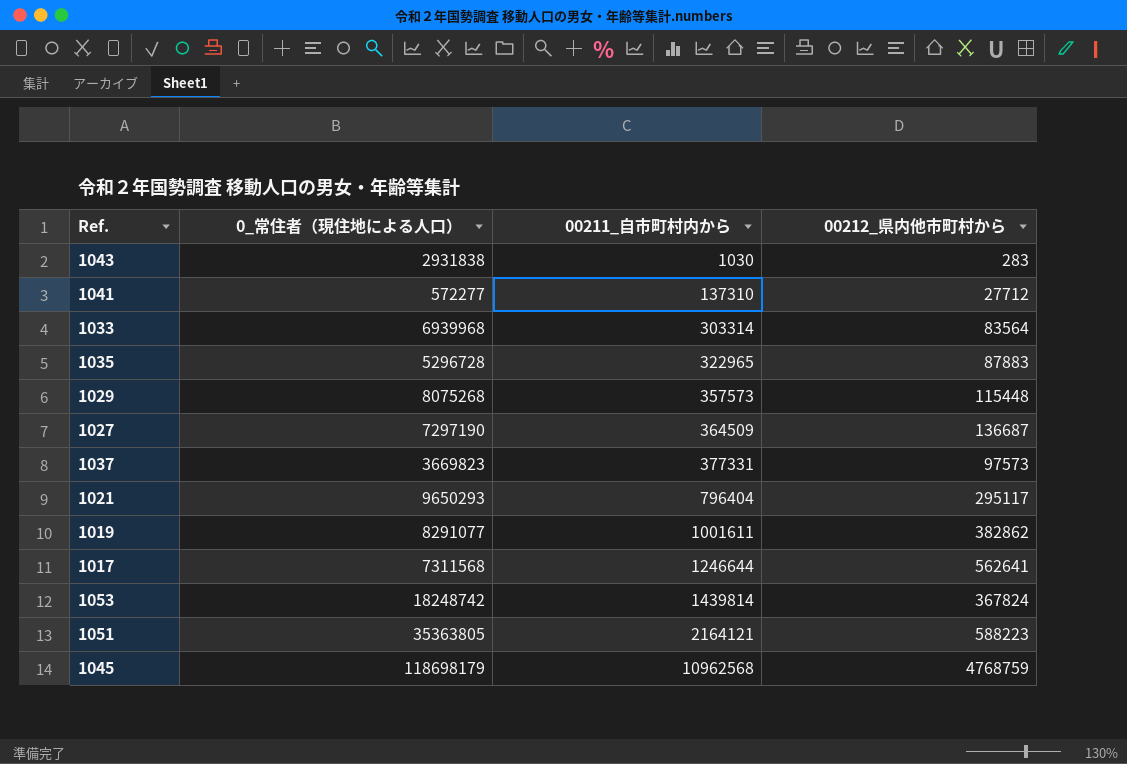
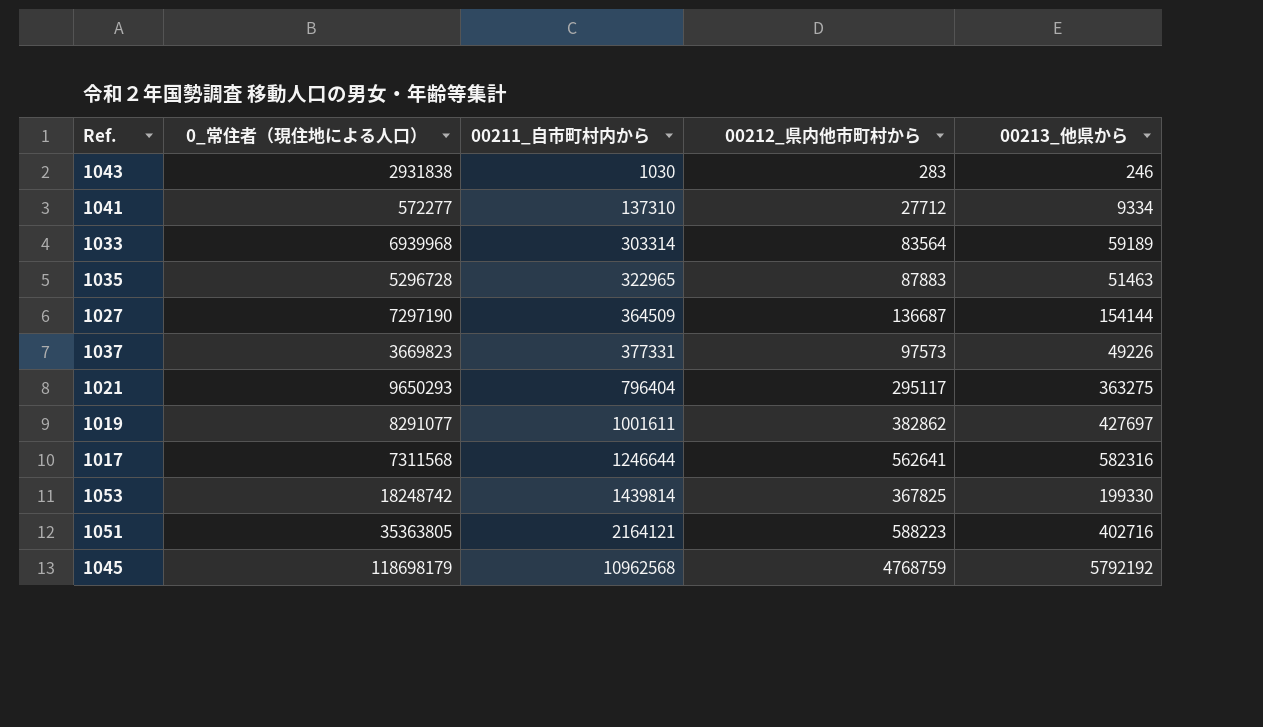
column 00213_他県から | position: none -> 5
row 1029: 8075268 | 357573 | 115448 -> none
1053 | 00212_県内他市町村から: 367824 -> 367825

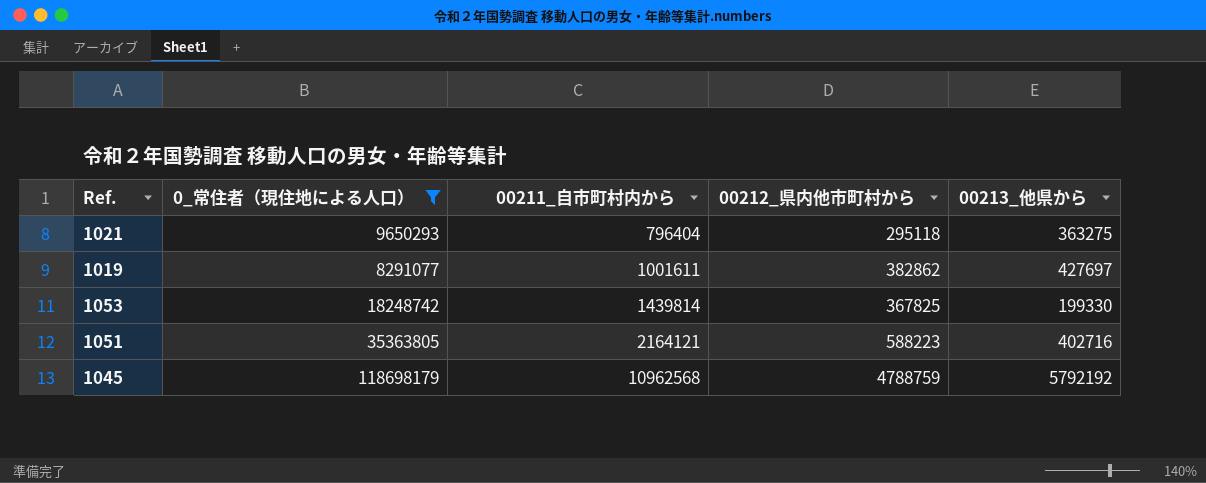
filter: none -> 0_常住者（現住地による人口） >= 8291077
1021 | 00212_県内他市町村から: 295117 -> 295118
1045 | 00212_県内他市町村から: 4768759 -> 4788759

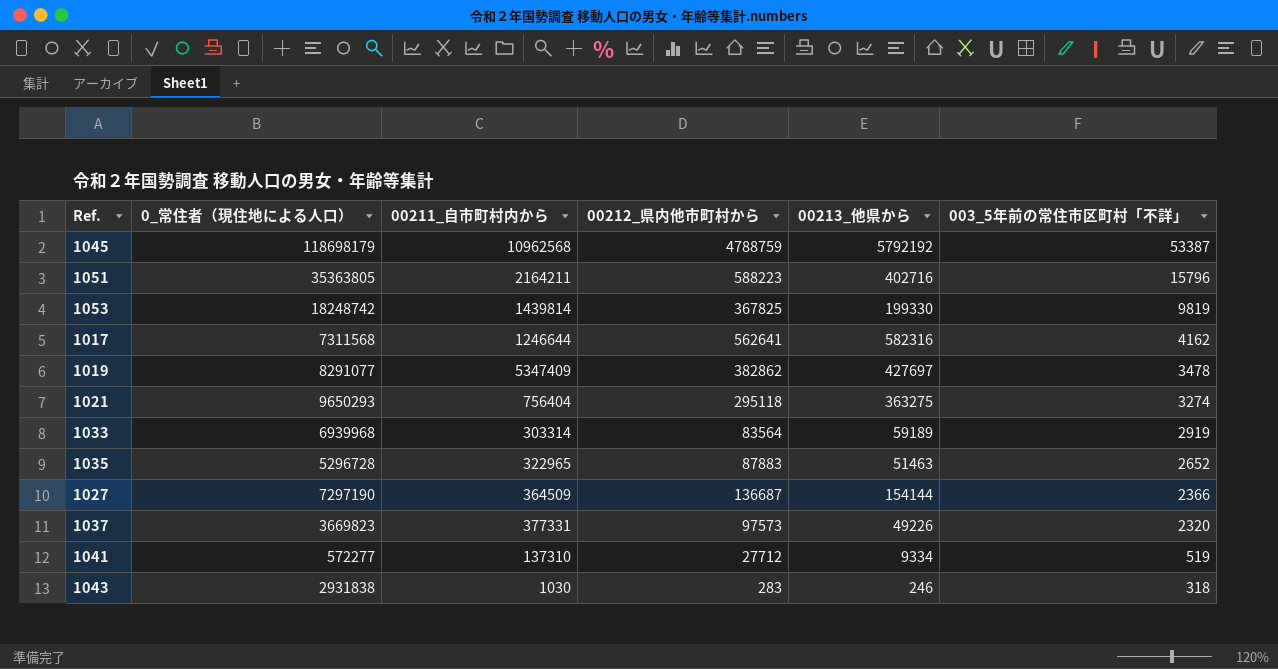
filter: 0_常住者（現住地による人口） >= 8291077 -> none
row order: 00211_自市町村内から ascending -> 003_5年前の常住市区町村「不詳」 descending
column 003_5年前の常住市区町村「不詳」 | position: none -> 6
1051 | 00211_自市町村内から: 2164121 -> 2164211
1019 | 00211_自市町村内から: 1001611 -> 5347409
1021 | 00211_自市町村内から: 796404 -> 756404

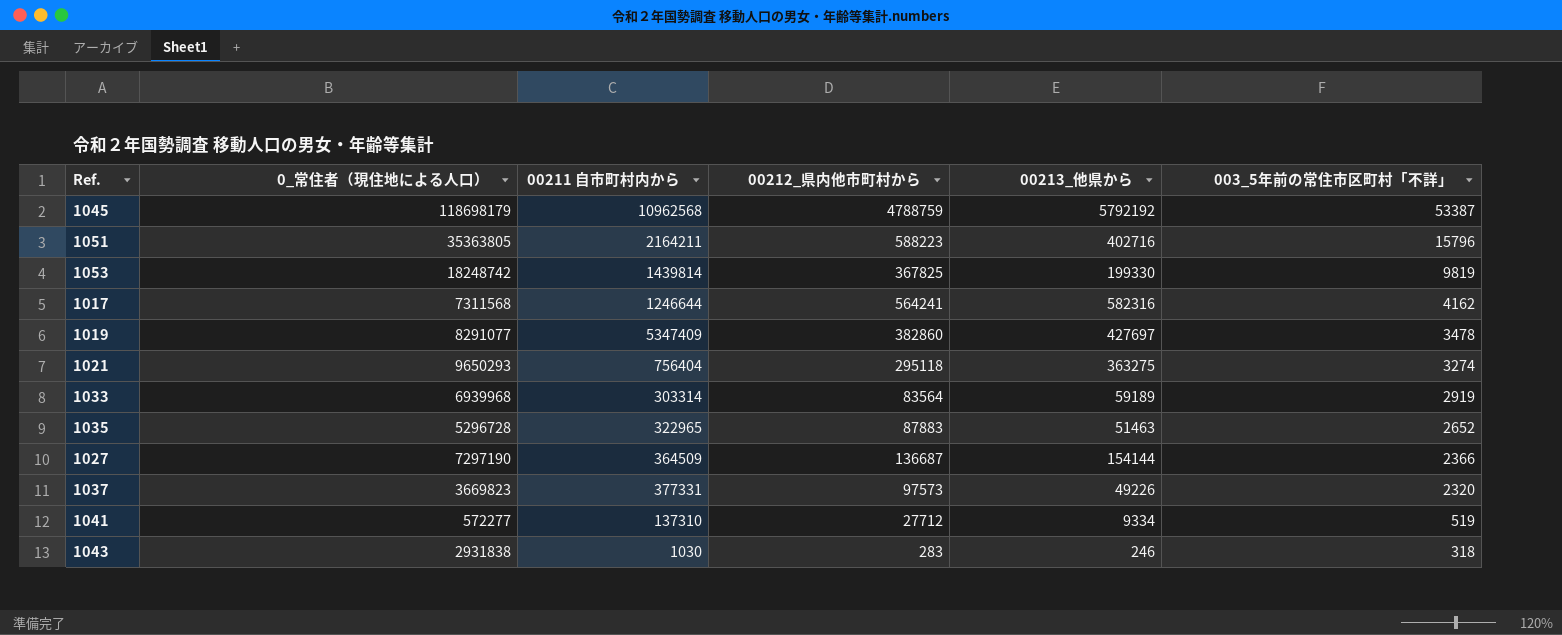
column name: 00211_自市町村内から -> 00211 自市町村内から
1017 | 00212_県内他市町村から: 562641 -> 564241
1019 | 00212_県内他市町村から: 382862 -> 382860

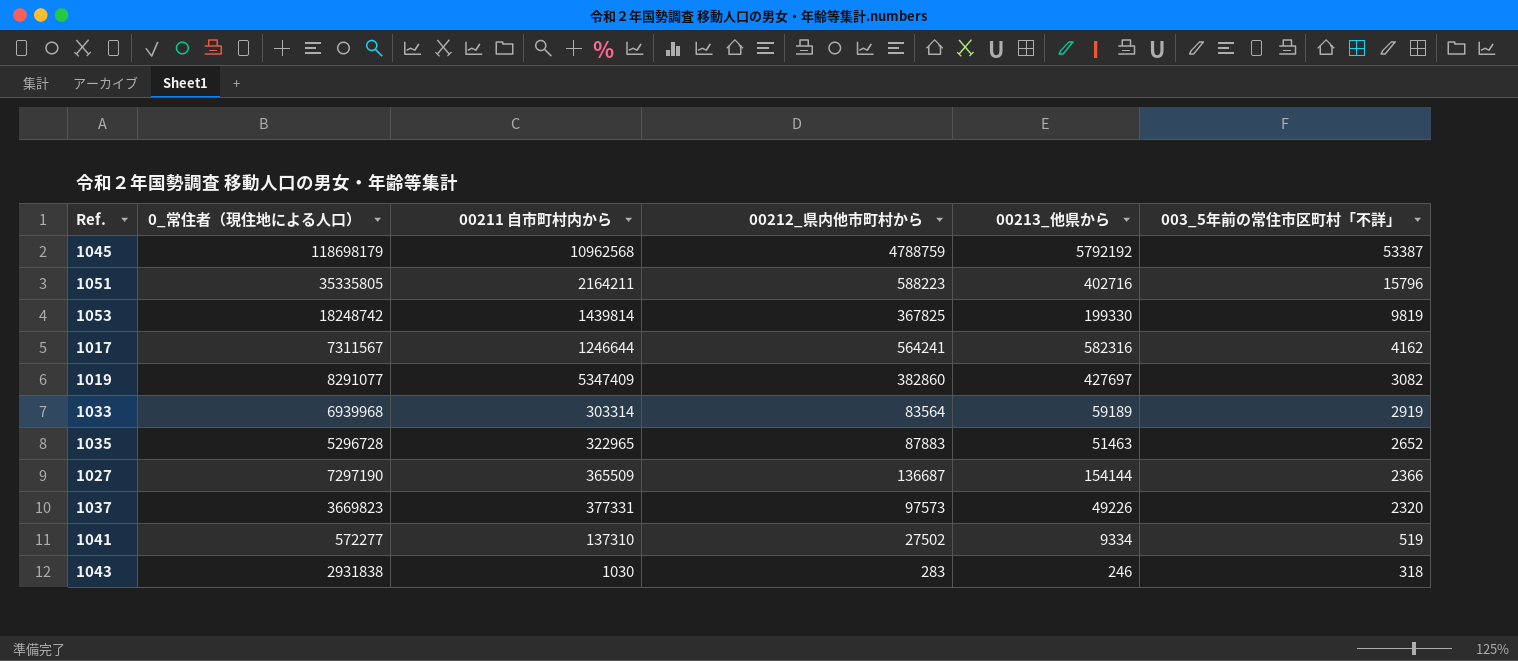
row 1021: 9650293 | 756404 | 295118 | 363275 | 3274 -> none
1051 | 0_常住者（現住地による人口）: 35363805 -> 35335805
1017 | 0_常住者（現住地による人口）: 7311568 -> 7311567
1019 | 003_5年前の常住市区町村「不詳」: 3478 -> 3082
1027 | 00211 自市町村内から: 364509 -> 365509
1041 | 00212_県内他市町村から: 27712 -> 27502

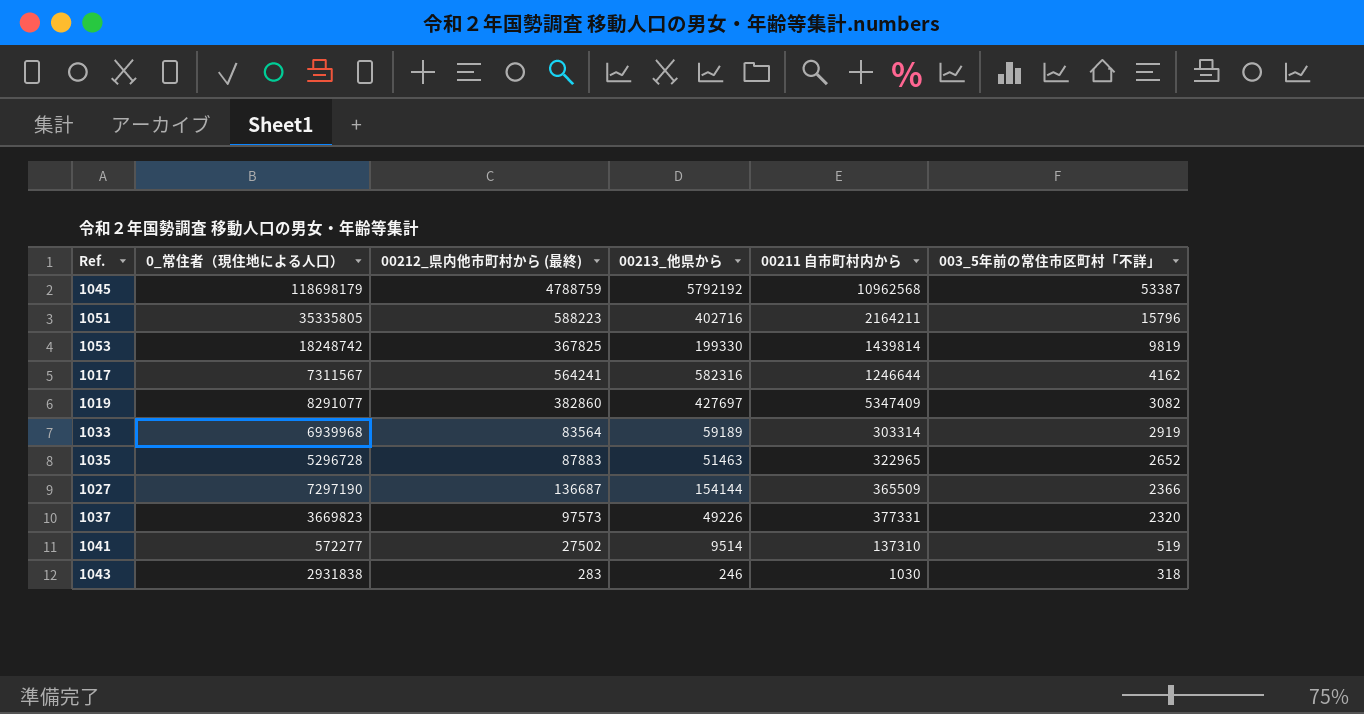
column name: 00212_県内他市町村から -> 00212_県内他市町村から (最終)
column 00211 自市町村内から | position: 3 -> 5
1041 | 00213_他県から: 9334 -> 9514

